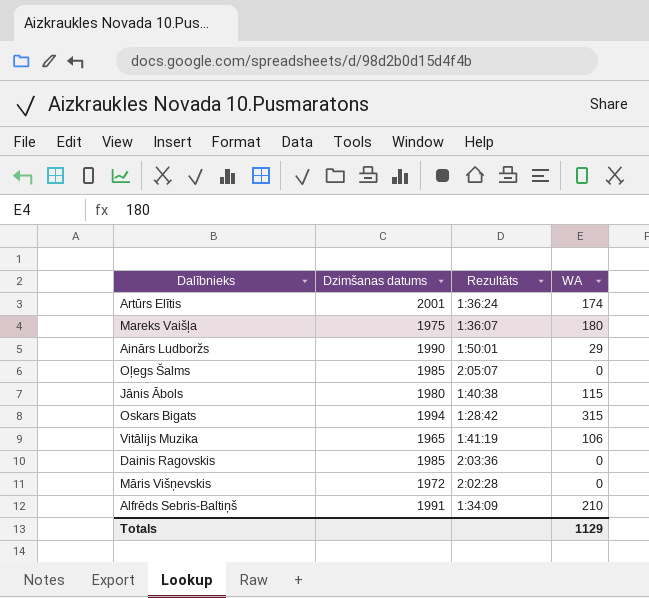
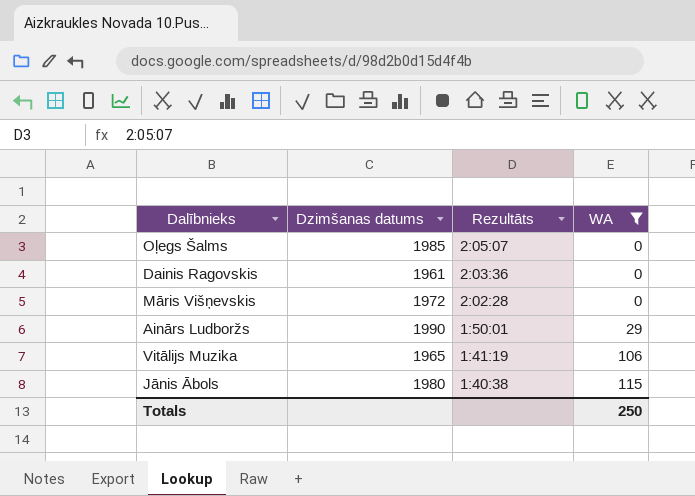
filter: none -> WA <= 115
row order: none -> Rezultāts descending
Dainis Ragovskis | Dzimšanas datums: 1985 -> 1961
Totals | WA: 1129 -> 250

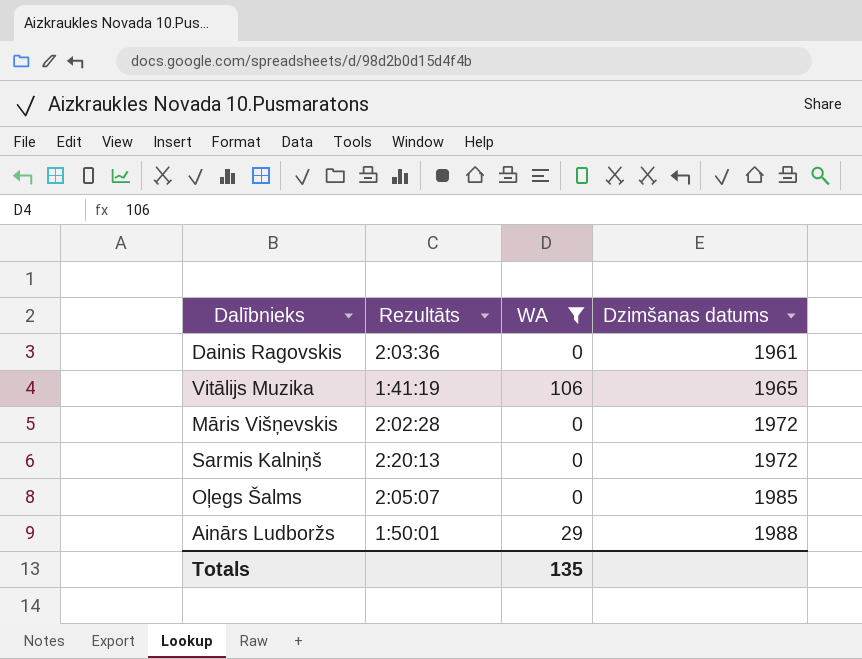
row order: Rezultāts descending -> Dzimšanas datums ascending
column Dzimšanas datums | position: 2 -> 4
row Jānis Ābols: 1980 | 1:40:38 | 115 -> none
row Sarmis Kalniņš: none -> 2:20:13 | 0 | 1972
Ainārs Ludboržs | Dzimšanas datums: 1990 -> 1988
Totals | WA: 250 -> 135

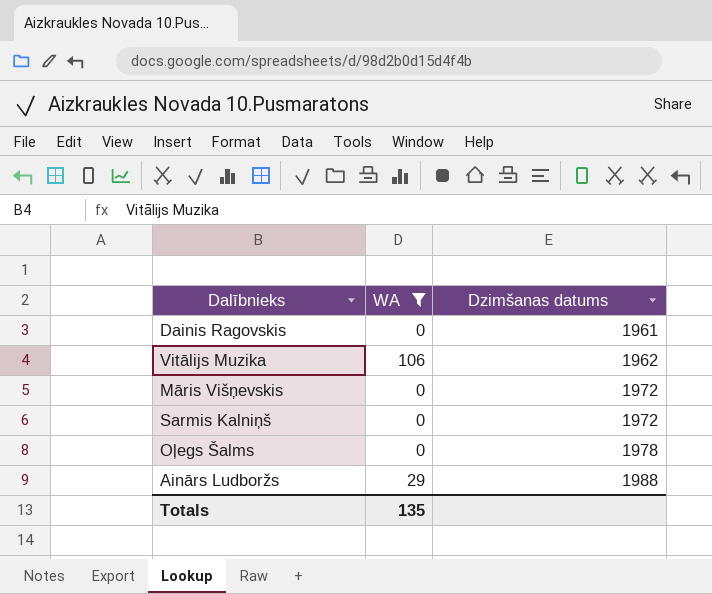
column Rezultāts | position: 2 -> none
Vitālijs Muzika | Dzimšanas datums: 1965 -> 1962
Oļegs Šalms | Dzimšanas datums: 1985 -> 1978

